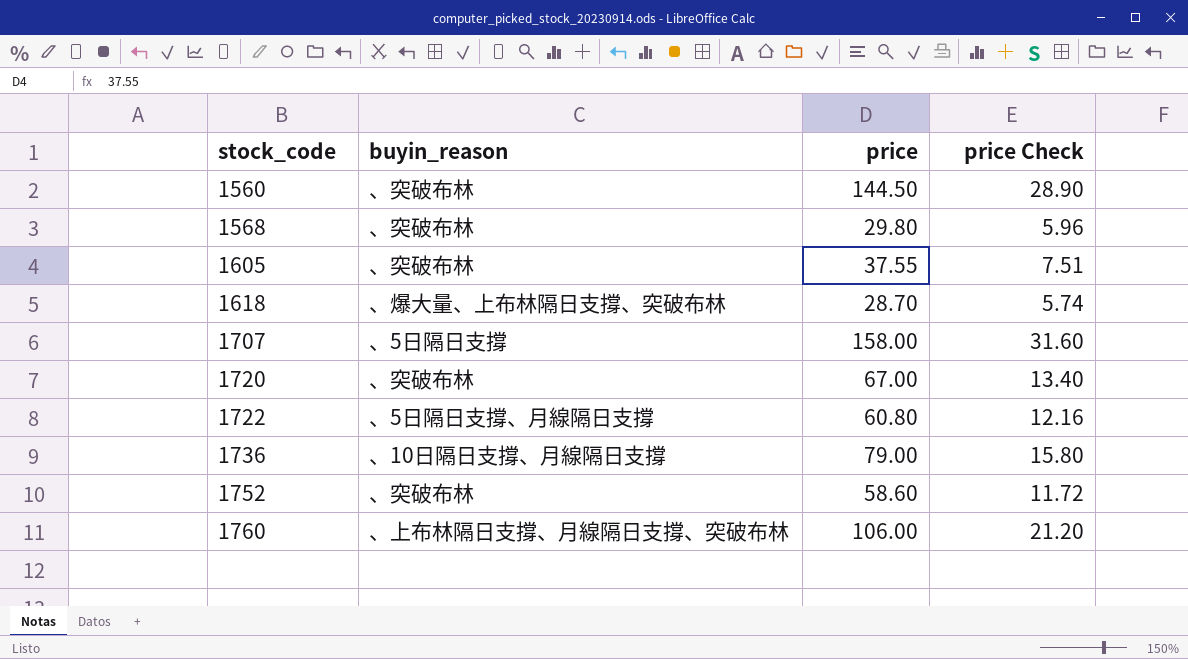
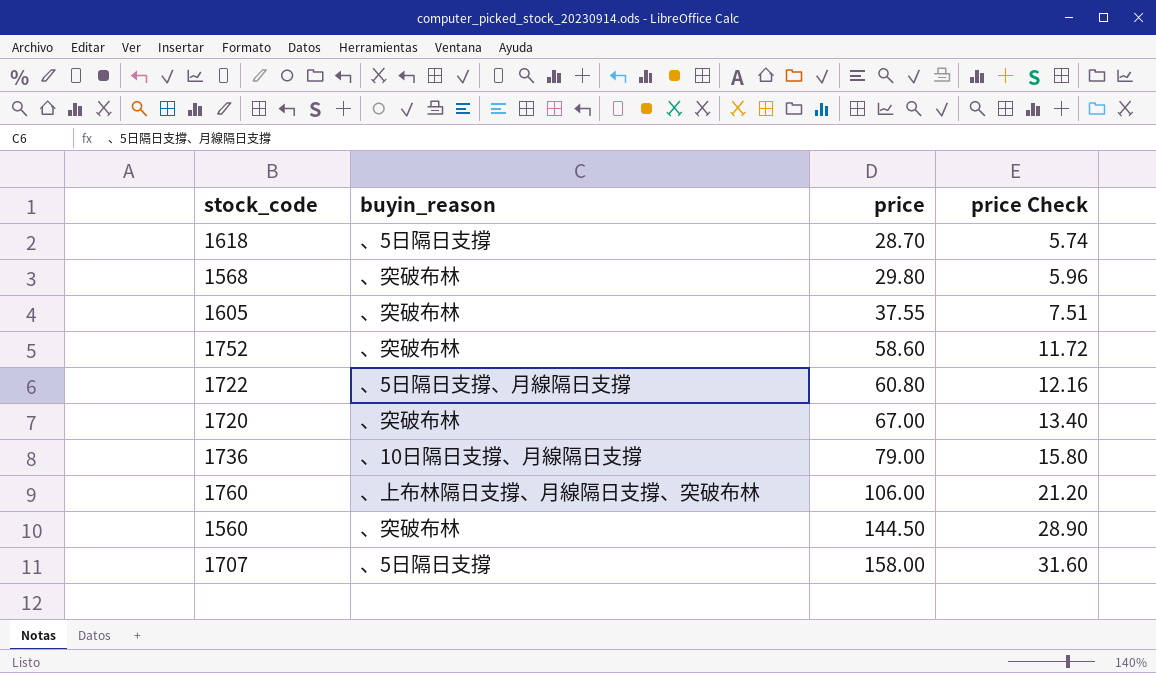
row order: stock_code ascending -> price ascending
1618 | buyin_reason: 、爆大量、上布林隔日支撐、突破布林 -> 、5日隔日支撐

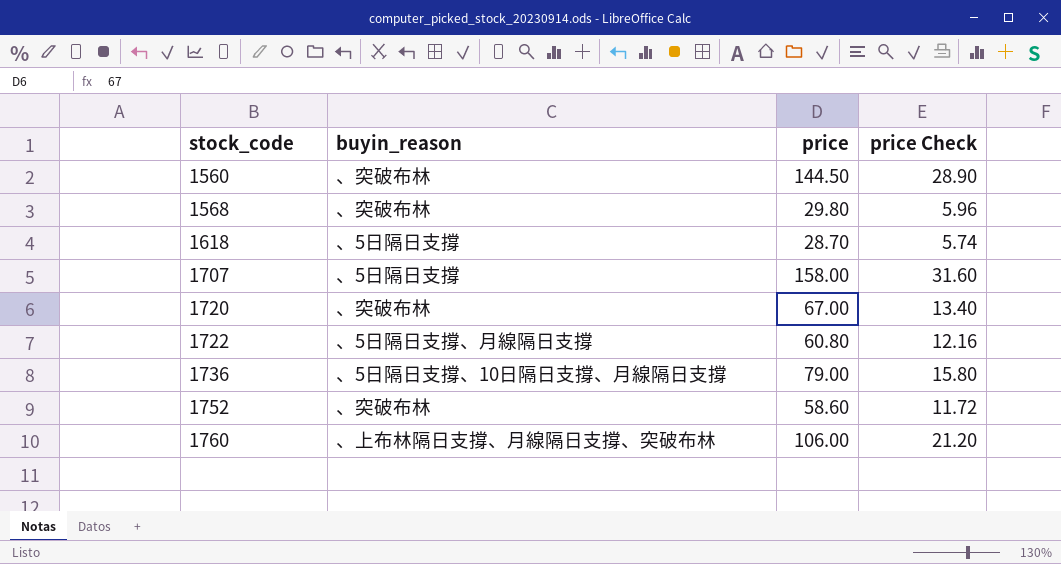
row order: price ascending -> stock_code ascending
row 1605: 、突破布林 | 37.55 | 7.51 -> none
1736 | buyin_reason: 、10日隔日支撐、月線隔日支撐 -> 、5日隔日支撐、10日隔日支撐、月線隔日支撐

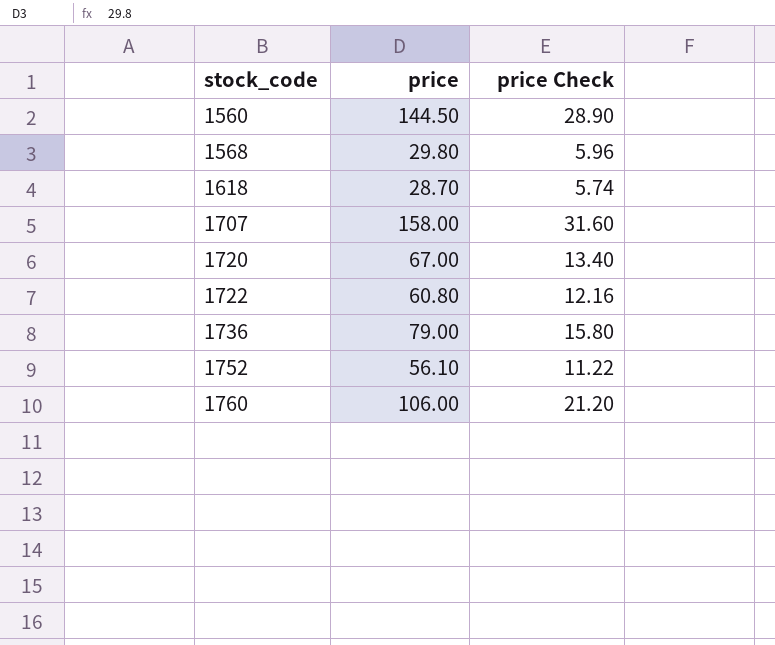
column buyin_reason | position: 2 -> none
1752 | price: 58.60 -> 56.10
1752 | price Check: 11.72 -> 11.22

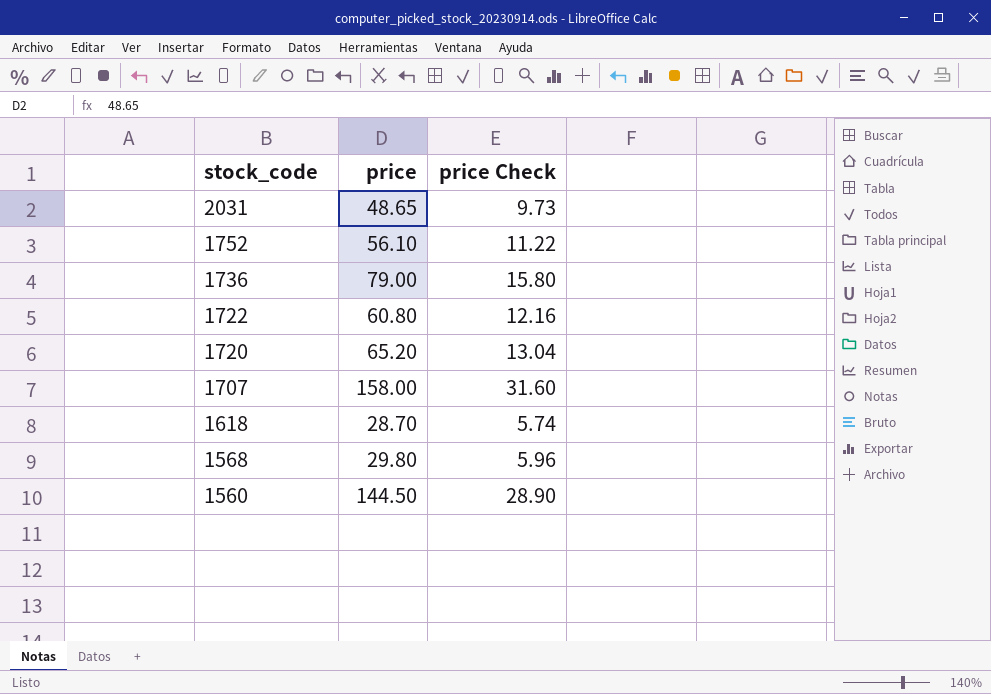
row order: stock_code ascending -> stock_code descending
row 1760: 106.00 | 21.20 -> none
row 2031: none -> 48.65 | 9.73
1720 | price: 67.00 -> 65.20
1720 | price Check: 13.40 -> 13.04

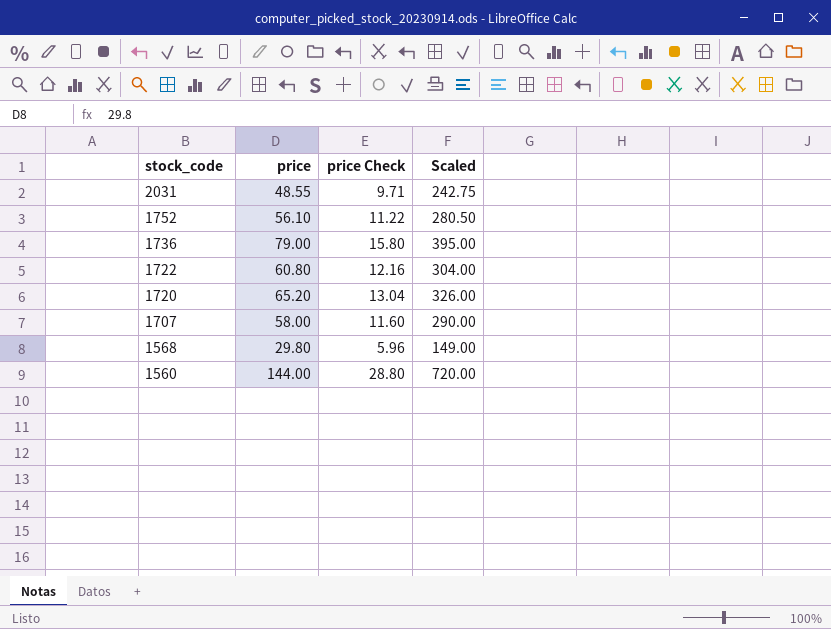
column Scaled | formula: none -> [price] * 5
row 1618: 28.70 | 5.74 -> none
2031 | price: 48.65 -> 48.55
2031 | price Check: 9.73 -> 9.71
1707 | price: 158.00 -> 58.00
1707 | price Check: 31.60 -> 11.60
1560 | price: 144.50 -> 144.00
1560 | price Check: 28.90 -> 28.80

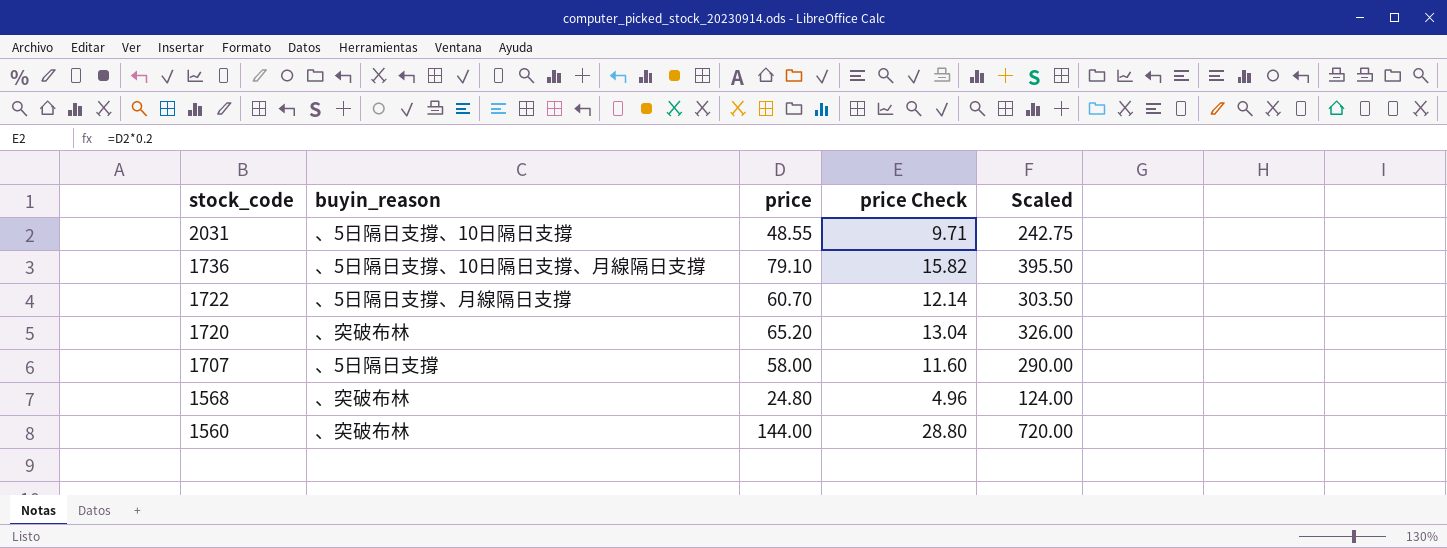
column buyin_reason | position: none -> 2
row 1752: 56.10 | 11.22 | 280.50 -> none
1736 | price: 79.00 -> 79.10
1736 | price Check: 15.80 -> 15.82
1736 | Scaled: 395.00 -> 395.50
1722 | price: 60.80 -> 60.70
1722 | price Check: 12.16 -> 12.14
1722 | Scaled: 304.00 -> 303.50
1568 | price: 29.80 -> 24.80
1568 | price Check: 5.96 -> 4.96
1568 | Scaled: 149.00 -> 124.00

